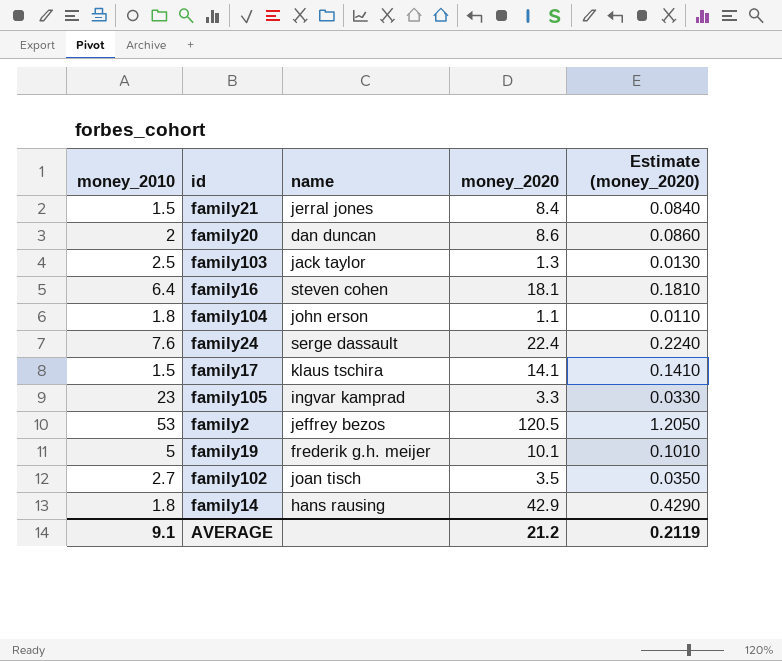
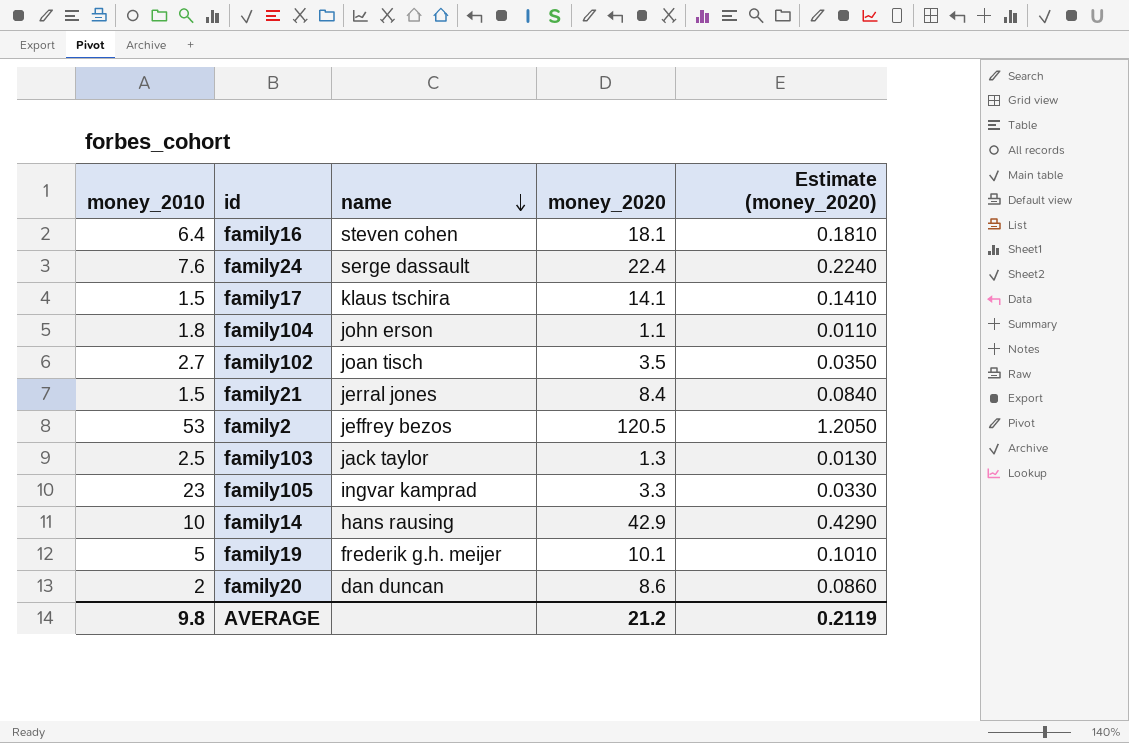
row order: none -> name descending
family14 | money_2010: 1.8 -> 10
AVERAGE | money_2010: 9.1 -> 9.8

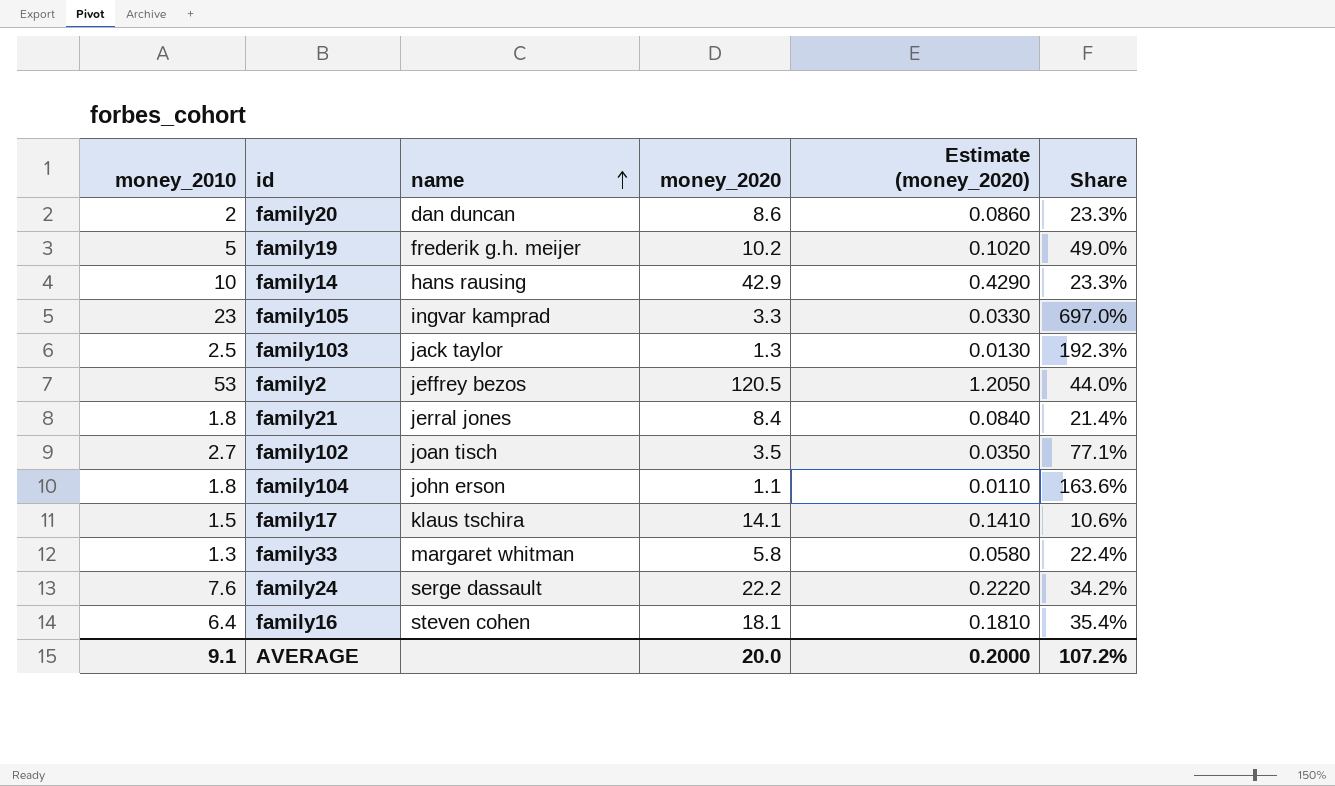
row order: name descending -> name ascending
column Share | formula: none -> [money_2010] / [money_2020]
family19 | money_2020: 10.1 -> 10.2
family19 | Estimate (money_2020): 0.1010 -> 0.1020
family21 | money_2010: 1.5 -> 1.8
row family33: none -> 1.3 | margaret whitman | 5.8 | 0.0580 | 22.4%
family24 | money_2020: 22.4 -> 22.2
family24 | Estimate (money_2020): 0.2240 -> 0.2220
AVERAGE | money_2010: 9.8 -> 9.1
AVERAGE | money_2020: 21.2 -> 20.0
AVERAGE | Estimate (money_2020): 0.2119 -> 0.2000

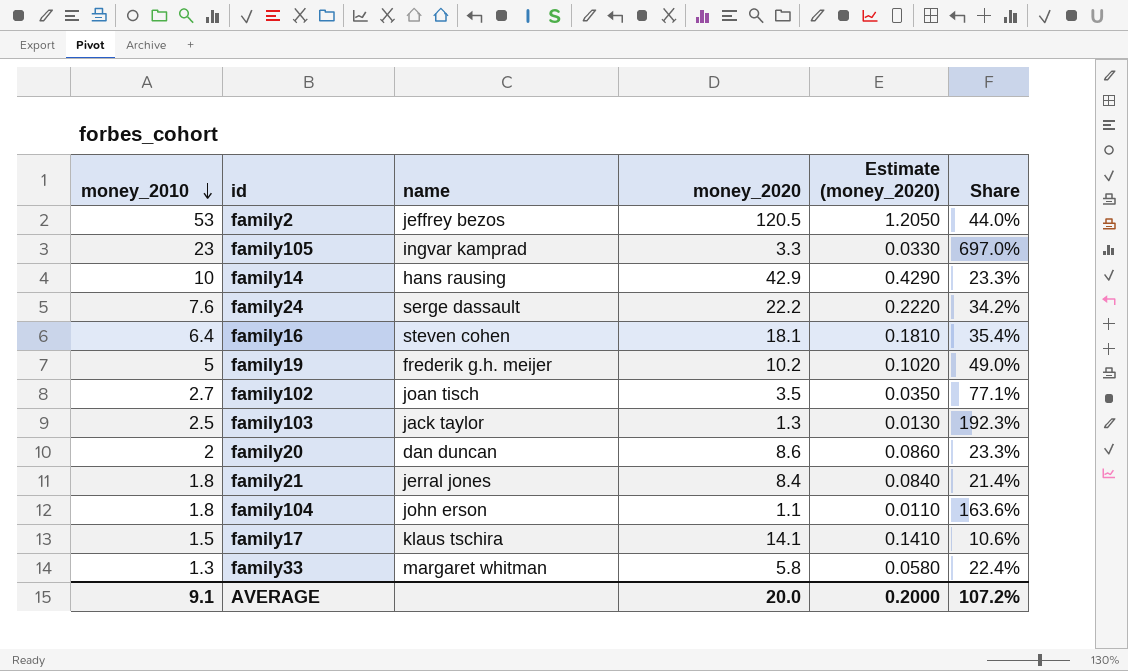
row order: name ascending -> money_2010 descending

